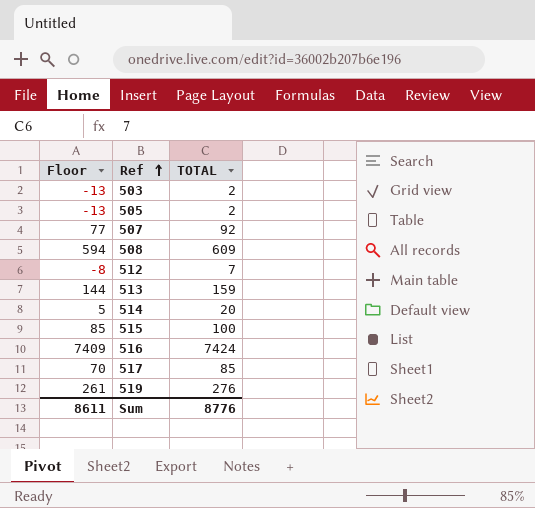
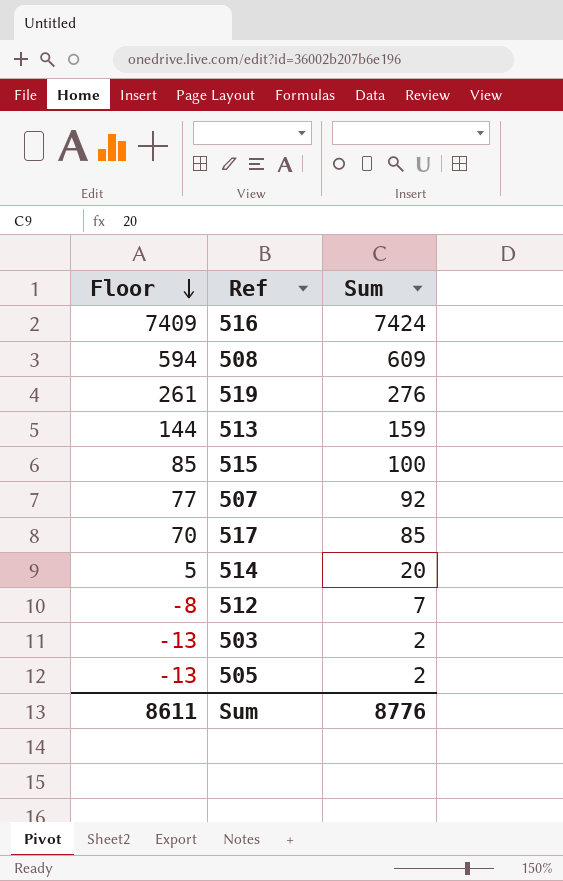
row order: Ref ascending -> Floor descending
column name: TOTAL -> Sum

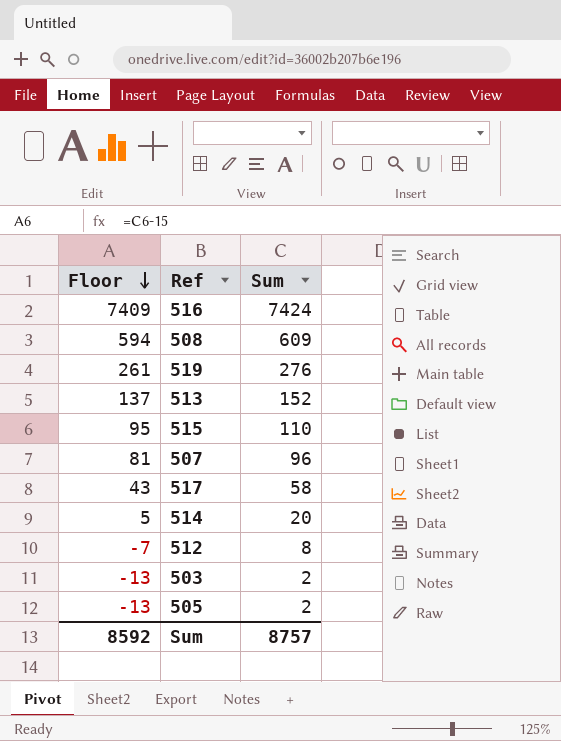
513 | Floor: 144 -> 137
513 | Sum: 159 -> 152
515 | Floor: 85 -> 95
515 | Sum: 100 -> 110
507 | Floor: 77 -> 81
507 | Sum: 92 -> 96
517 | Floor: 70 -> 43
517 | Sum: 85 -> 58
512 | Floor: -8 -> -7
512 | Sum: 7 -> 8
Sum | Floor: 8611 -> 8592
Sum | Sum: 8776 -> 8757

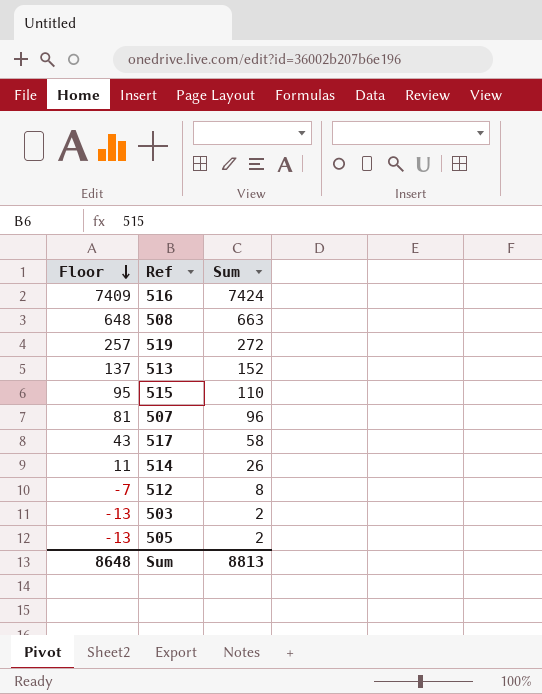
508 | Floor: 594 -> 648
508 | Sum: 609 -> 663
519 | Floor: 261 -> 257
519 | Sum: 276 -> 272
514 | Floor: 5 -> 11
514 | Sum: 20 -> 26
Sum | Floor: 8592 -> 8648
Sum | Sum: 8757 -> 8813

